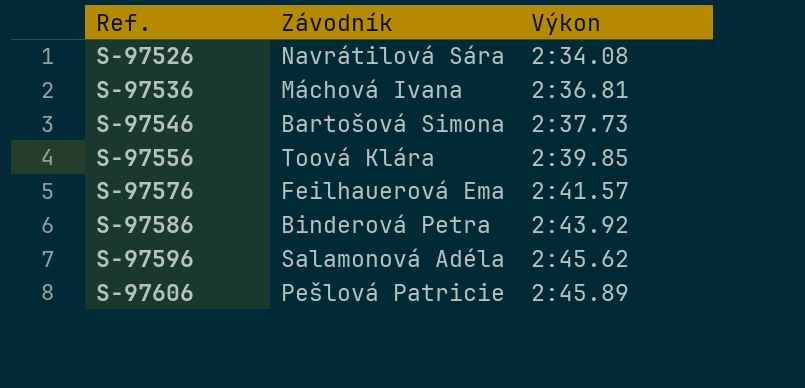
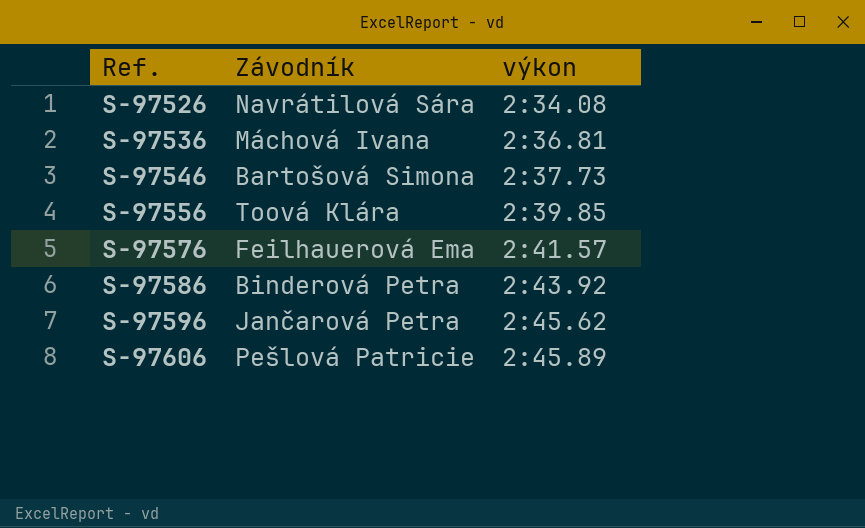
column name: Výkon -> výkon
S-97596 | Závodník: Salamonová Adéla -> Jančarová Petra

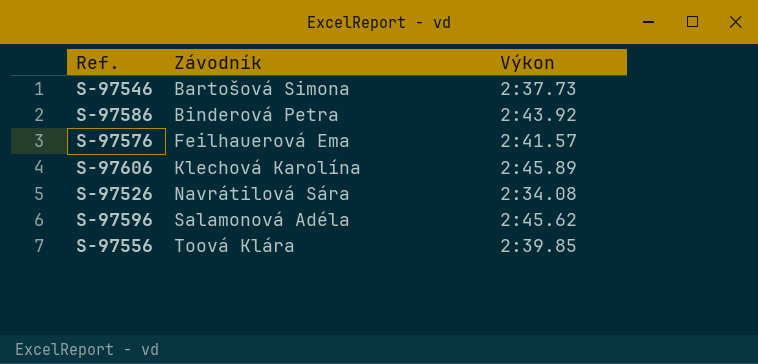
row order: Ref. ascending -> Závodník ascending
column name: výkon -> Výkon
row S-97536: Máchová Ivana | 2:36.81 -> none
S-97606 | Závodník: Pešlová Patricie -> Klechová Karolína
S-97596 | Závodník: Jančarová Petra -> Salamonová Adéla

